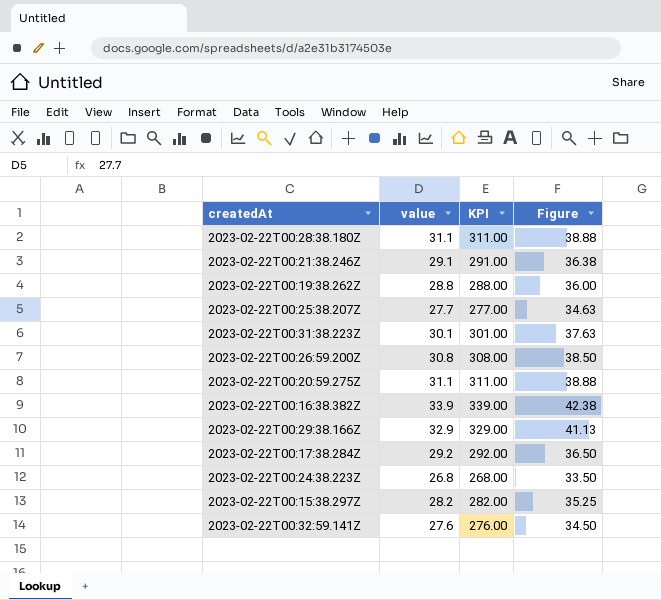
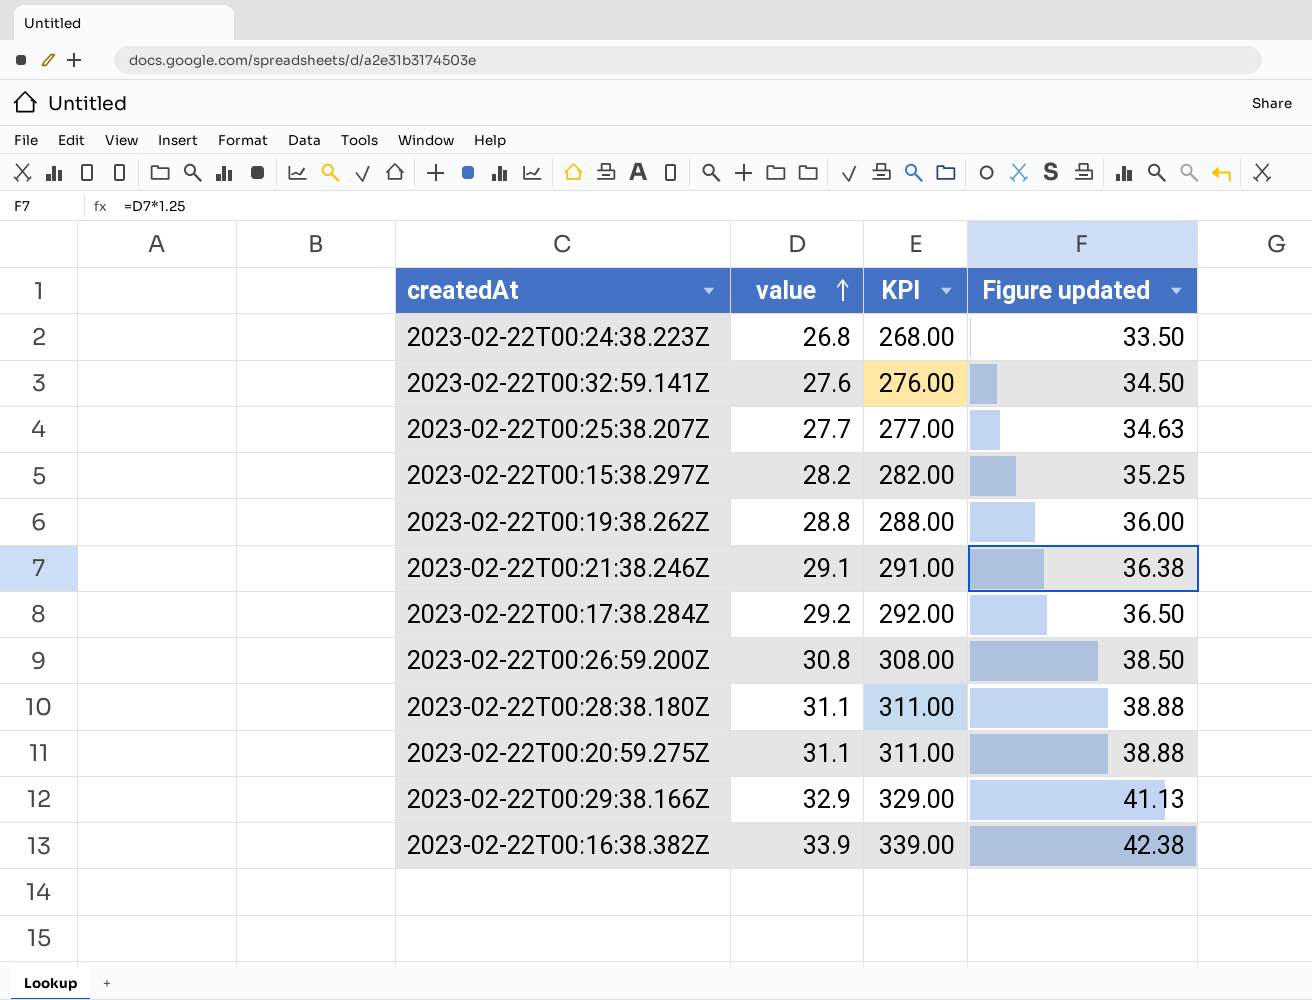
row order: none -> value ascending
column name: Figure -> Figure updated
row 2023-02-22T00:31:38.223Z: 30.1 | 301.00 | 37.63 -> none

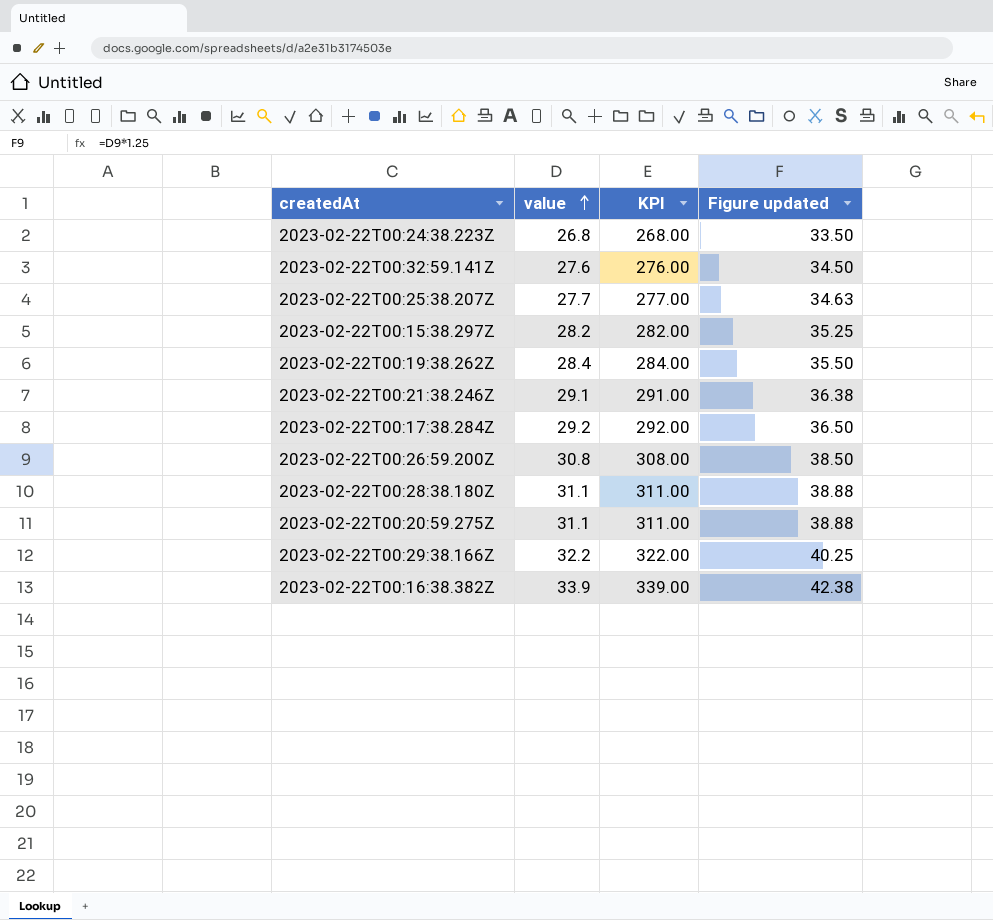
2023-02-22T00:19:38.262Z | value: 28.8 -> 28.4
2023-02-22T00:19:38.262Z | KPI: 288.00 -> 284.00
2023-02-22T00:19:38.262Z | Figure updated: 36.00 -> 35.50
2023-02-22T00:29:38.166Z | value: 32.9 -> 32.2
2023-02-22T00:29:38.166Z | KPI: 329.00 -> 322.00
2023-02-22T00:29:38.166Z | Figure updated: 41.13 -> 40.25

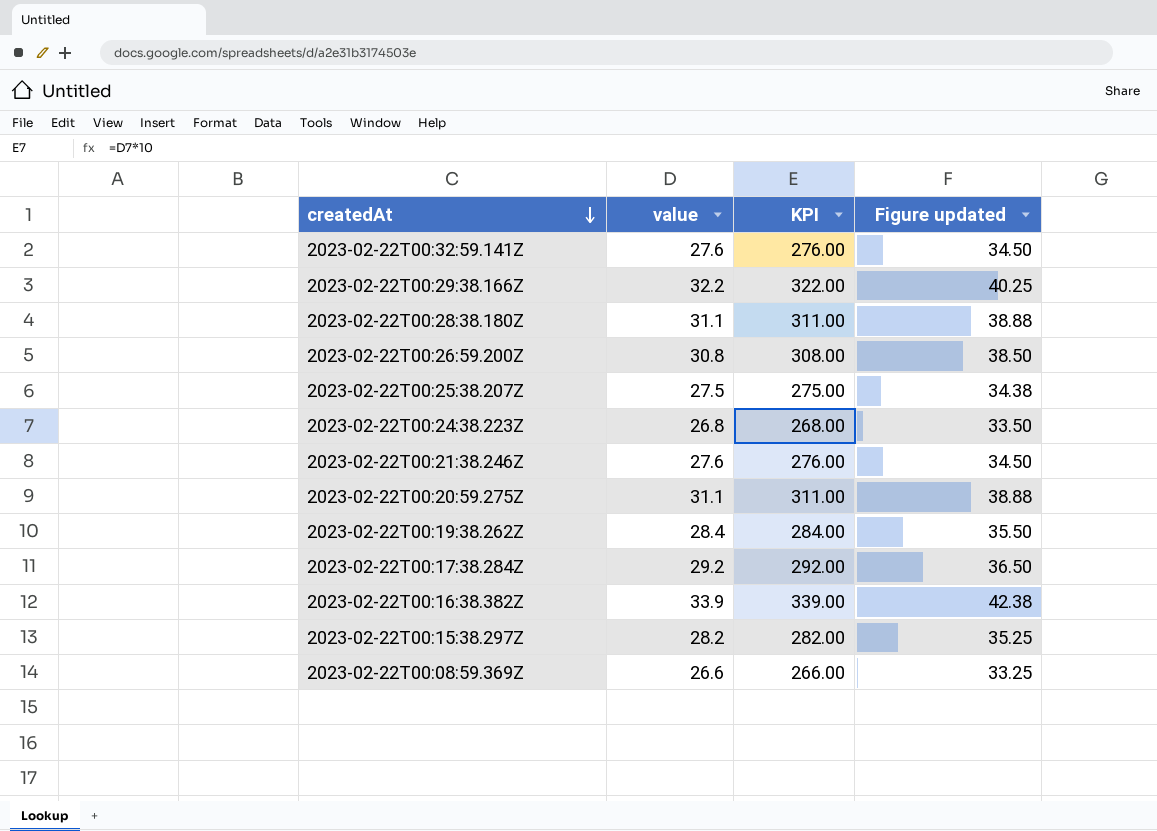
row order: value ascending -> createdAt descending
2023-02-22T00:25:38.207Z | value: 27.7 -> 27.5
2023-02-22T00:25:38.207Z | KPI: 277.00 -> 275.00
2023-02-22T00:25:38.207Z | Figure updated: 34.63 -> 34.38
2023-02-22T00:21:38.246Z | value: 29.1 -> 27.6
2023-02-22T00:21:38.246Z | KPI: 291.00 -> 276.00
2023-02-22T00:21:38.246Z | Figure updated: 36.38 -> 34.50
row 2023-02-22T00:08:59.369Z: none -> 26.6 | 266.00 | 33.25

